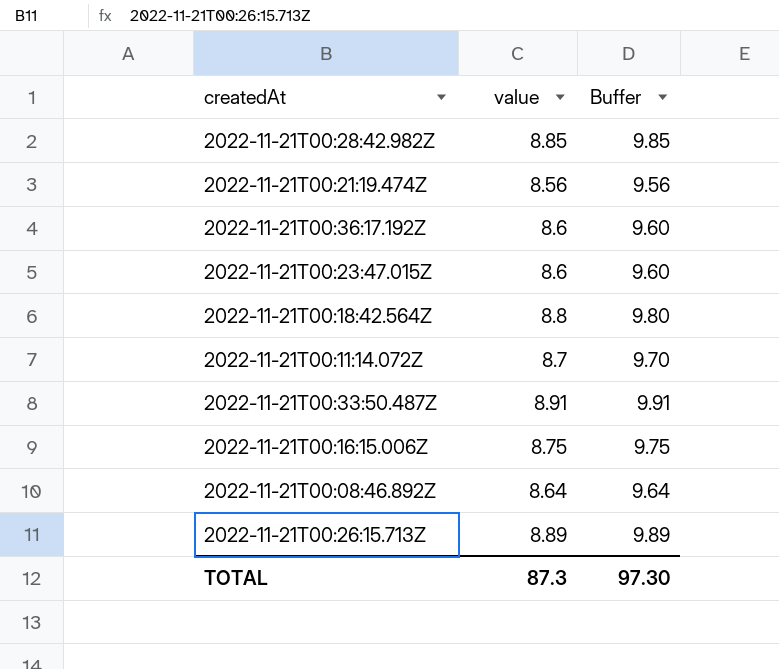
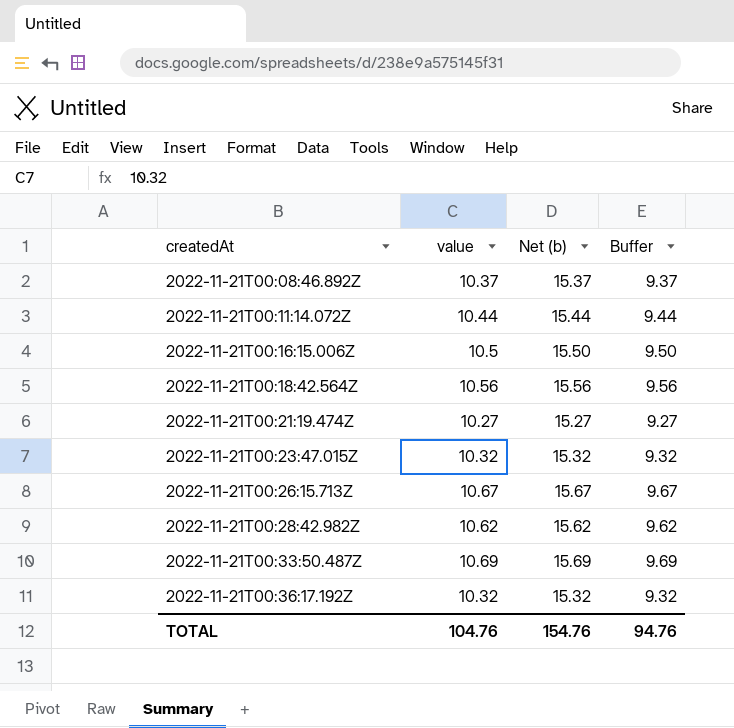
row order: none -> createdAt ascending
column Net (b) | formula: none -> [value] + 5
column Buffer | formula: [value] + 1 -> [value] - 1
2022-11-21T00:08:46.892Z | value: 8.64 -> 10.37
2022-11-21T00:11:14.072Z | value: 8.7 -> 10.44
2022-11-21T00:16:15.006Z | value: 8.75 -> 10.5
2022-11-21T00:18:42.564Z | value: 8.8 -> 10.56
2022-11-21T00:21:19.474Z | value: 8.56 -> 10.27
2022-11-21T00:23:47.015Z | value: 8.6 -> 10.32
2022-11-21T00:26:15.713Z | value: 8.89 -> 10.67
2022-11-21T00:28:42.982Z | value: 8.85 -> 10.62
2022-11-21T00:33:50.487Z | value: 8.91 -> 10.69
2022-11-21T00:36:17.192Z | value: 8.6 -> 10.32
TOTAL | value: 87.3 -> 104.76
TOTAL | Buffer: 97.30 -> 94.76

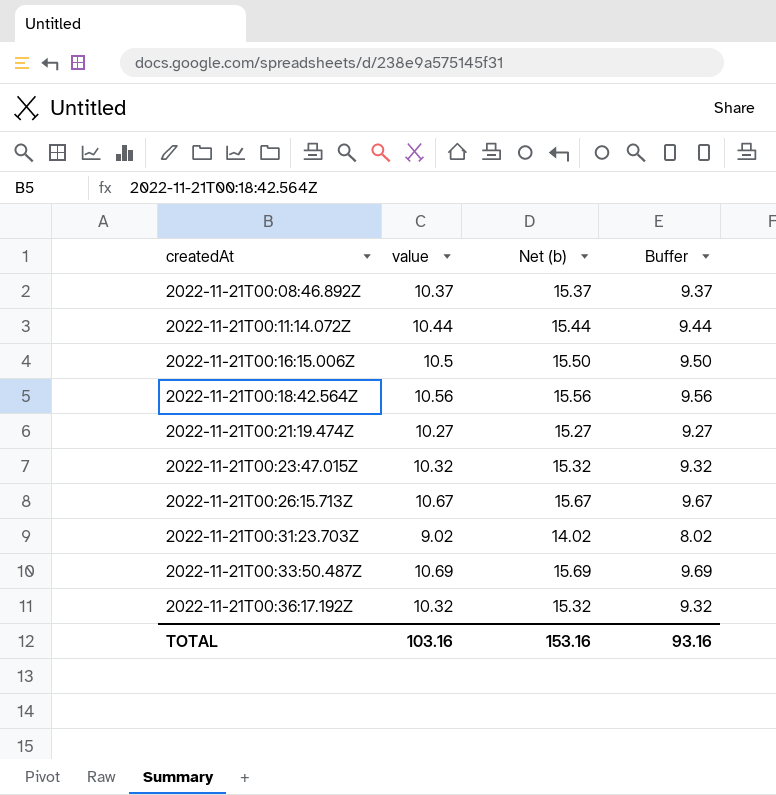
row 2022-11-21T00:28:42.982Z: 10.62 | 15.62 | 9.62 -> none
row 2022-11-21T00:31:23.703Z: none -> 9.02 | 14.02 | 8.02
TOTAL | value: 104.76 -> 103.16
TOTAL | Net (b): 154.76 -> 153.16
TOTAL | Buffer: 94.76 -> 93.16

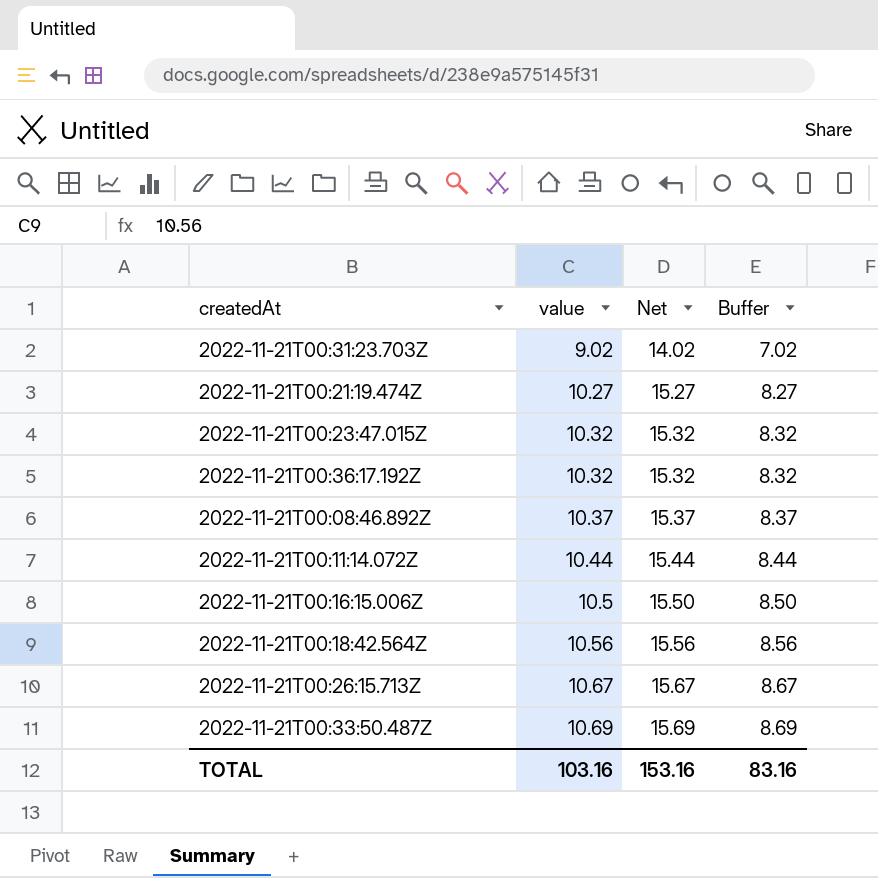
row order: createdAt ascending -> value ascending
column name: Net (b) -> Net
column Buffer | formula: [value] - 1 -> [value] - 2
TOTAL | Buffer: 93.16 -> 83.16

